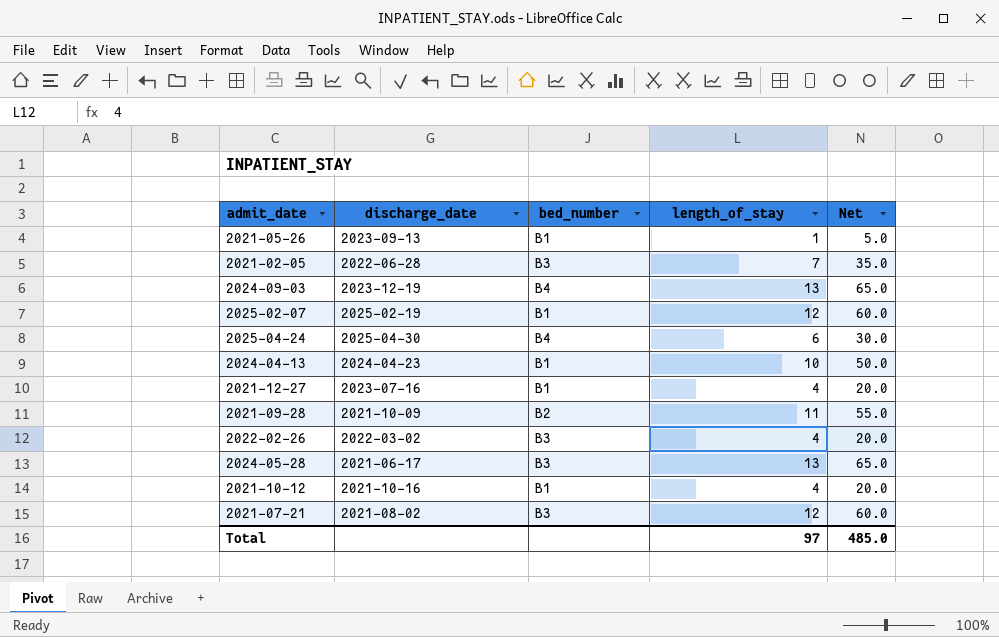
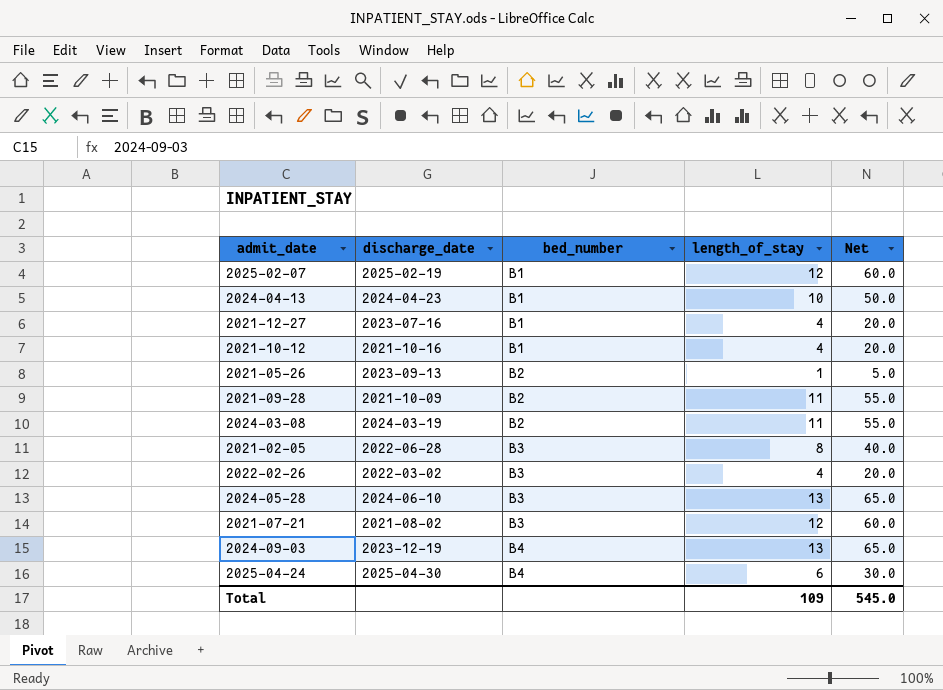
row order: none -> bed_number ascending
2021-05-26 | bed_number: B1 -> B2
row 2024-03-08: none -> 2024-03-19 | B2 | 11 | 55.0
2021-02-05 | length_of_stay: 7 -> 8
2021-02-05 | Net: 35.0 -> 40.0
2024-05-28 | discharge_date: 2021-06-17 -> 2024-06-10
Total | length_of_stay: 97 -> 109
Total | Net: 485.0 -> 545.0

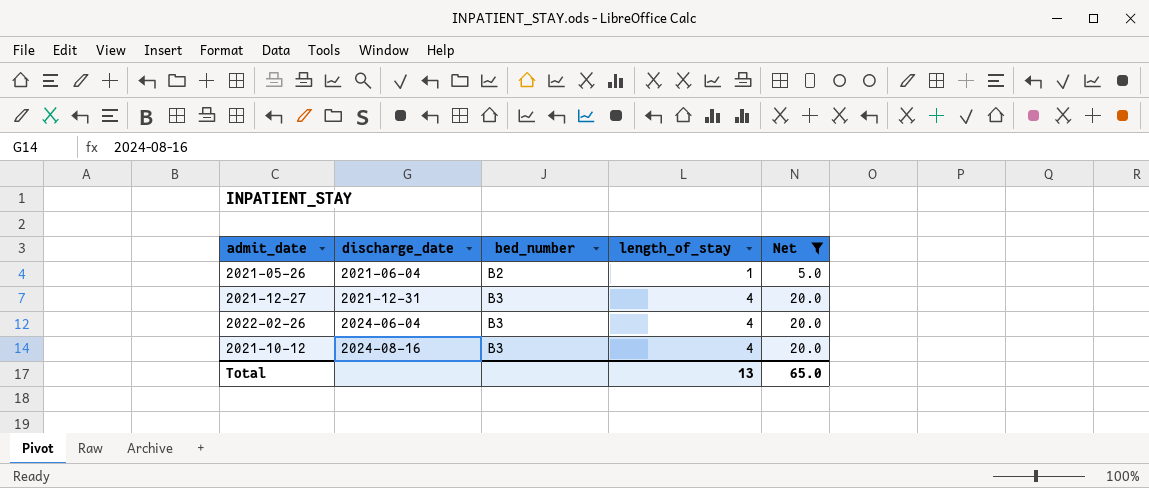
filter: none -> Net <= 20.0
row order: bed_number ascending -> discharge_date ascending
2021-05-26 | discharge_date: 2023-09-13 -> 2021-06-04
2021-12-27 | discharge_date: 2023-07-16 -> 2021-12-31
2021-12-27 | bed_number: B1 -> B3
2022-02-26 | discharge_date: 2022-03-02 -> 2024-06-04
2021-10-12 | discharge_date: 2021-10-16 -> 2024-08-16
2021-10-12 | bed_number: B1 -> B3
Total | length_of_stay: 109 -> 13
Total | Net: 545.0 -> 65.0

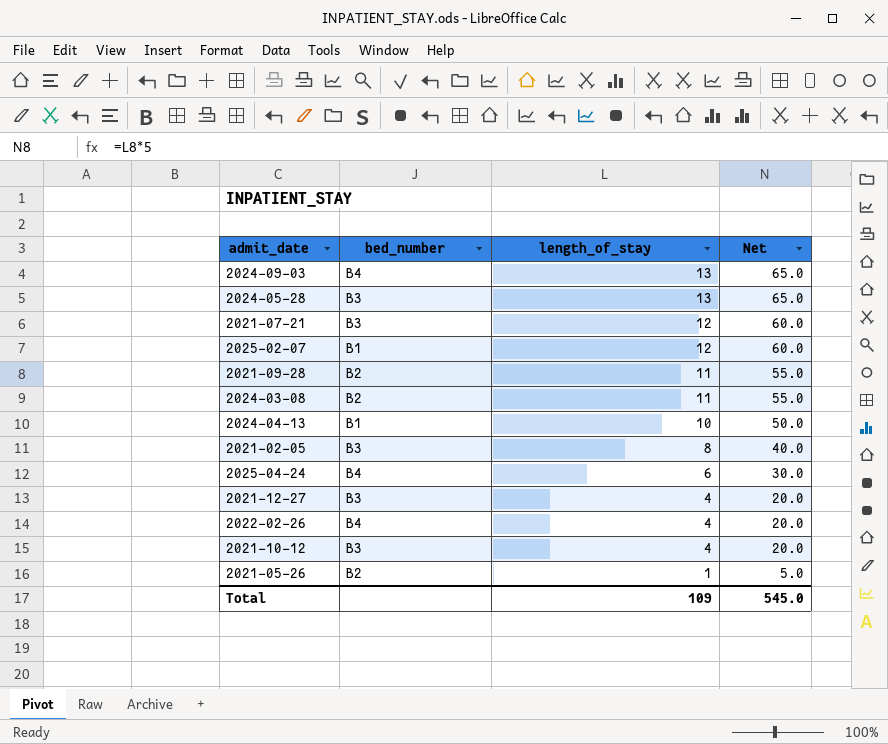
filter: Net <= 20.0 -> none
row order: discharge_date ascending -> length_of_stay descending
column discharge_date | position: 2 -> none
2022-02-26 | bed_number: B3 -> B4
Total | length_of_stay: 13 -> 109
Total | Net: 65.0 -> 545.0

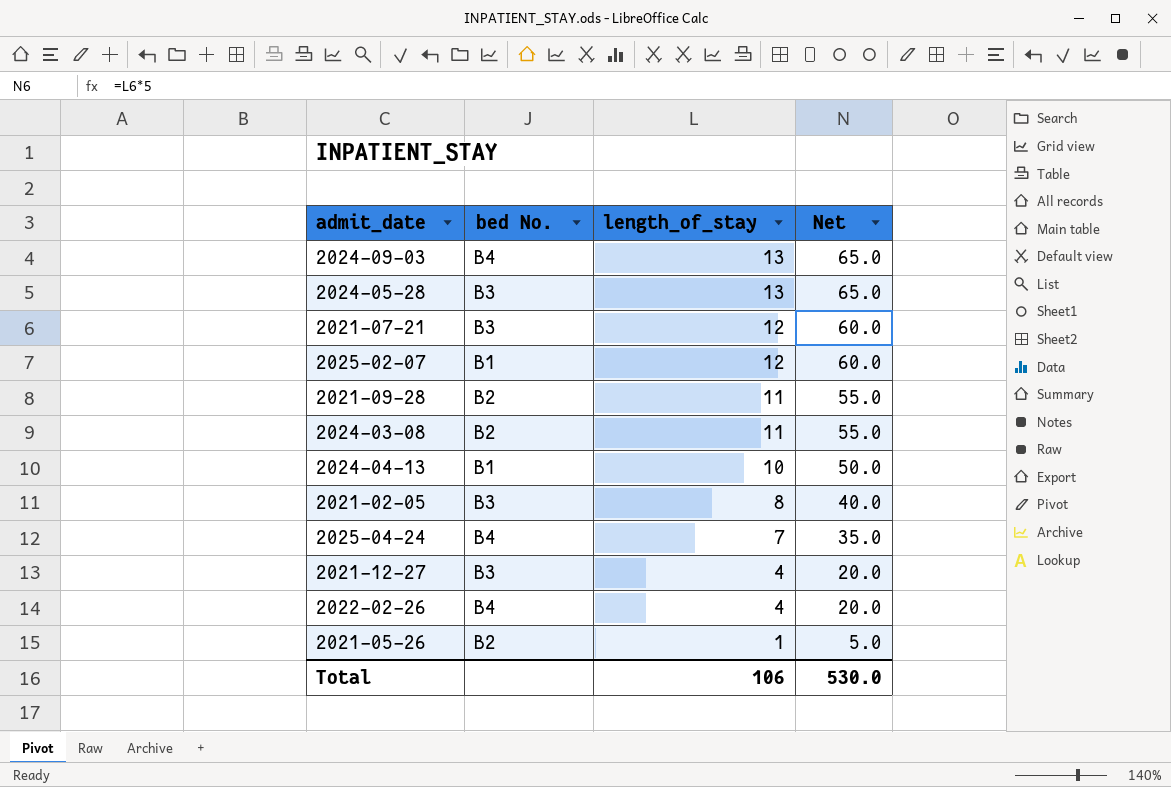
column name: bed_number -> bed No.
row 2021-10-12: B3 | 4 | 20.0 -> none
2025-04-24 | length_of_stay: 6 -> 7
2025-04-24 | Net: 30.0 -> 35.0
Total | length_of_stay: 109 -> 106
Total | Net: 545.0 -> 530.0

